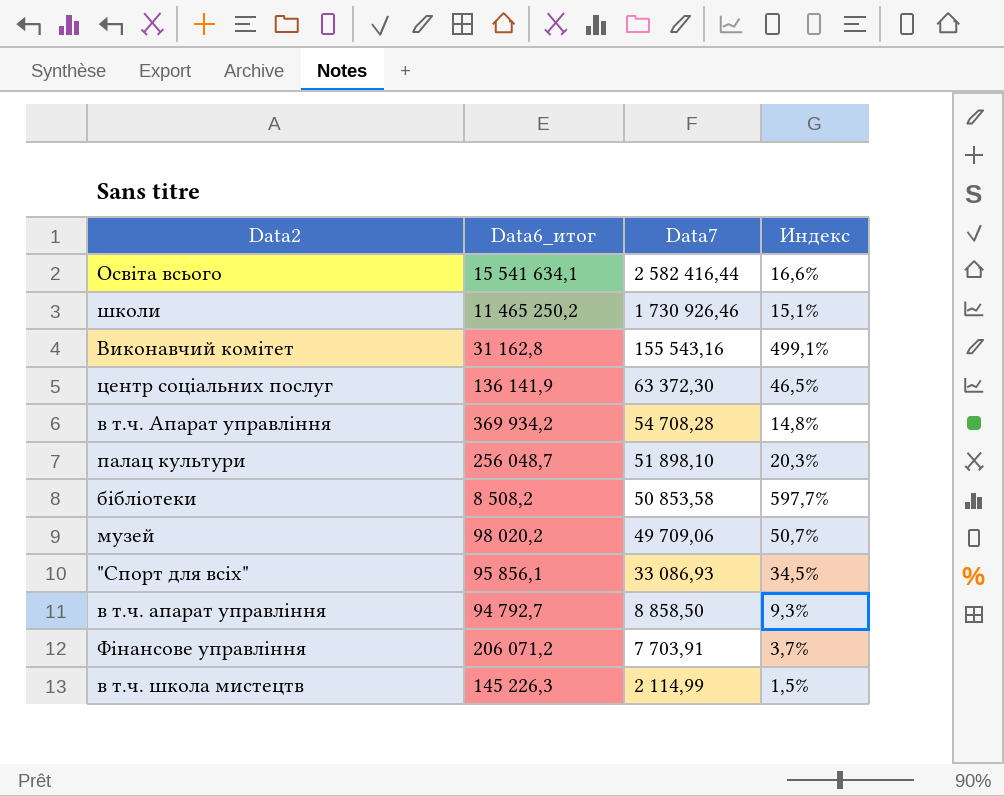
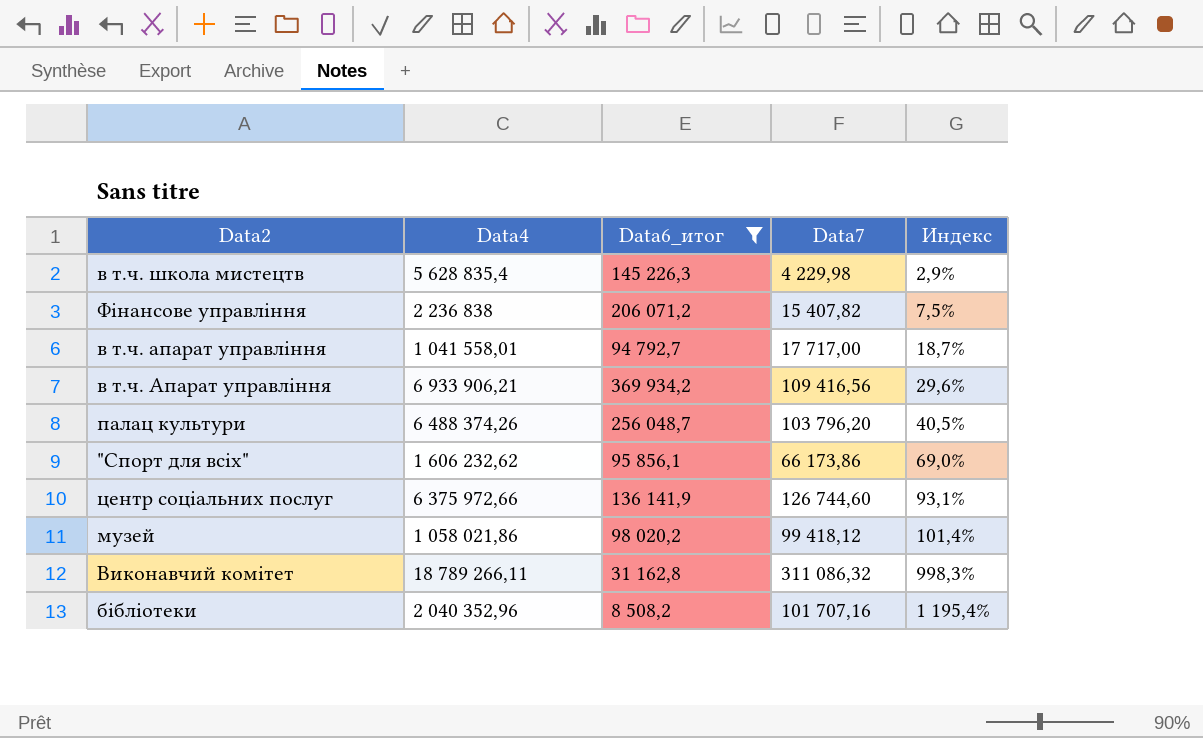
filter: none -> Data6_итог <= 369 934,2
row order: Data7 descending -> Индекс ascending
column Data4 | position: none -> 2
в т.ч. школа мистецтв | Data7: 2 114,99 -> 4 229,98
в т.ч. школа мистецтв | Индекс: 1,5% -> 2,9%
Фінансове управління | Data7: 7 703,91 -> 15 407,82
Фінансове управління | Индекс: 3,7% -> 7,5%
в т.ч. апарат управління | Data7: 8 858,50 -> 17 717,00
в т.ч. апарат управління | Индекс: 9,3% -> 18,7%
в т.ч. Апарат управління | Data7: 54 708,28 -> 109 416,56
в т.ч. Апарат управління | Индекс: 14,8% -> 29,6%
палац культури | Data7: 51 898,10 -> 103 796,20
палац культури | Индекс: 20,3% -> 40,5%
"Спорт для всіх" | Data7: 33 086,93 -> 66 173,86
"Спорт для всіх" | Индекс: 34,5% -> 69,0%
центр соціальних послуг | Data7: 63 372,30 -> 126 744,60
центр соціальних послуг | Индекс: 46,5% -> 93,1%
музей | Data7: 49 709,06 -> 99 418,12
музей | Индекс: 50,7% -> 101,4%
Виконавчий комітет | Data7: 155 543,16 -> 311 086,32
Виконавчий комітет | Индекс: 499,1% -> 998,3%
бібліотеки | Data7: 50 853,58 -> 101 707,16
бібліотеки | Индекс: 597,7% -> 1 195,4%

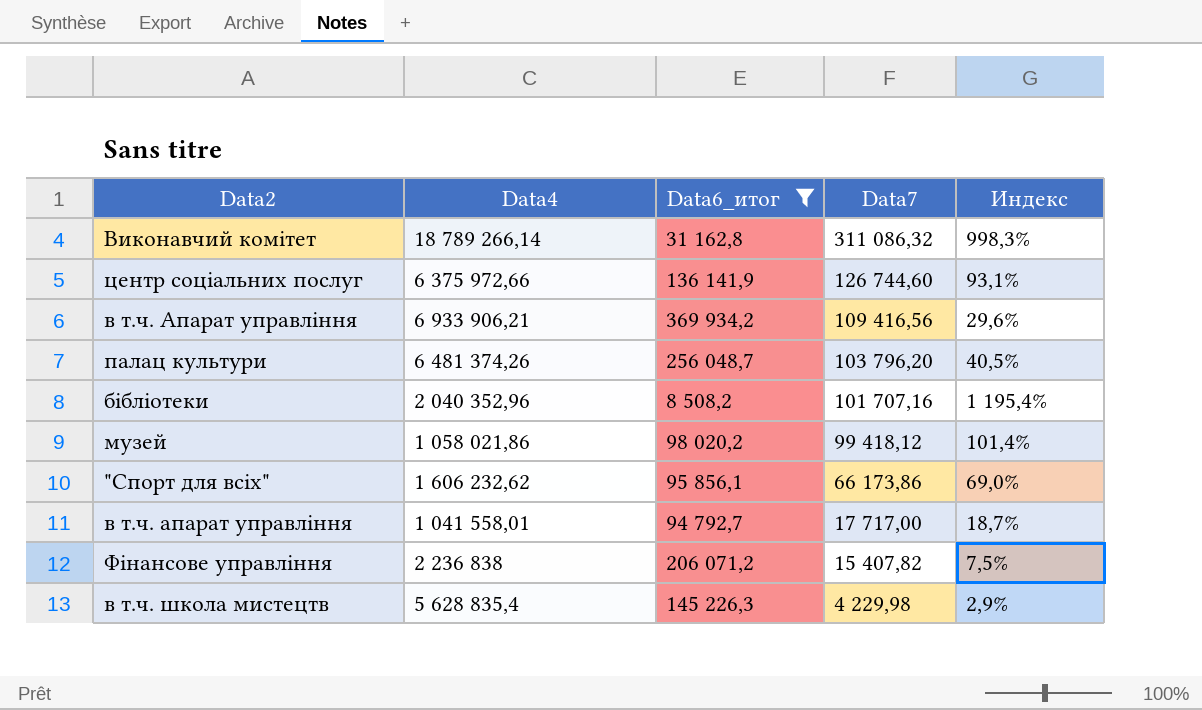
row order: Индекс ascending -> Data7 descending
Виконавчий комітет | Data4: 18 789 266,11 -> 18 789 266,14
палац культури | Data4: 6 488 374,26 -> 6 481 374,26

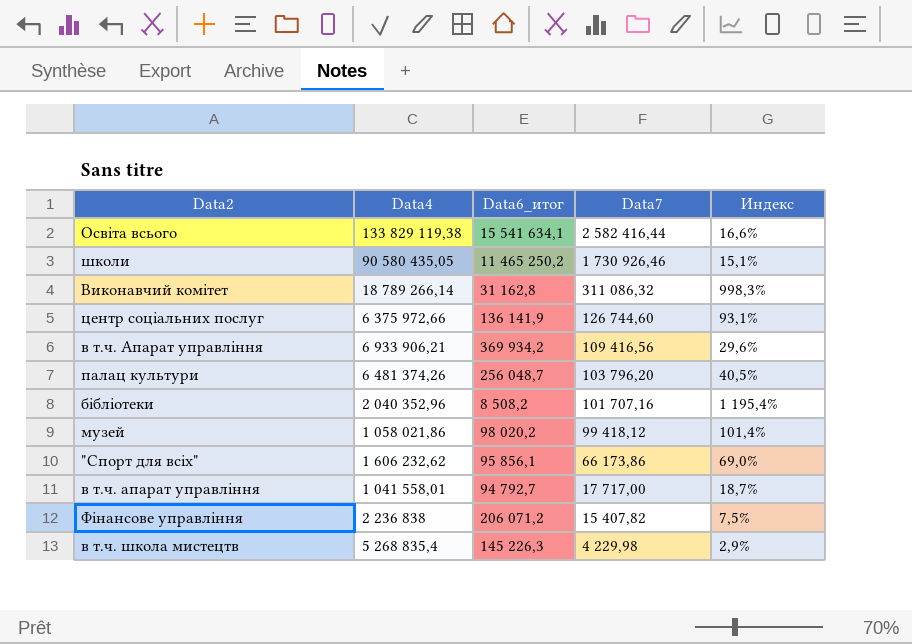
filter: Data6_итог <= 369 934,2 -> none
в т.ч. школа мистецтв | Data4: 5 628 835,4 -> 5 268 835,4

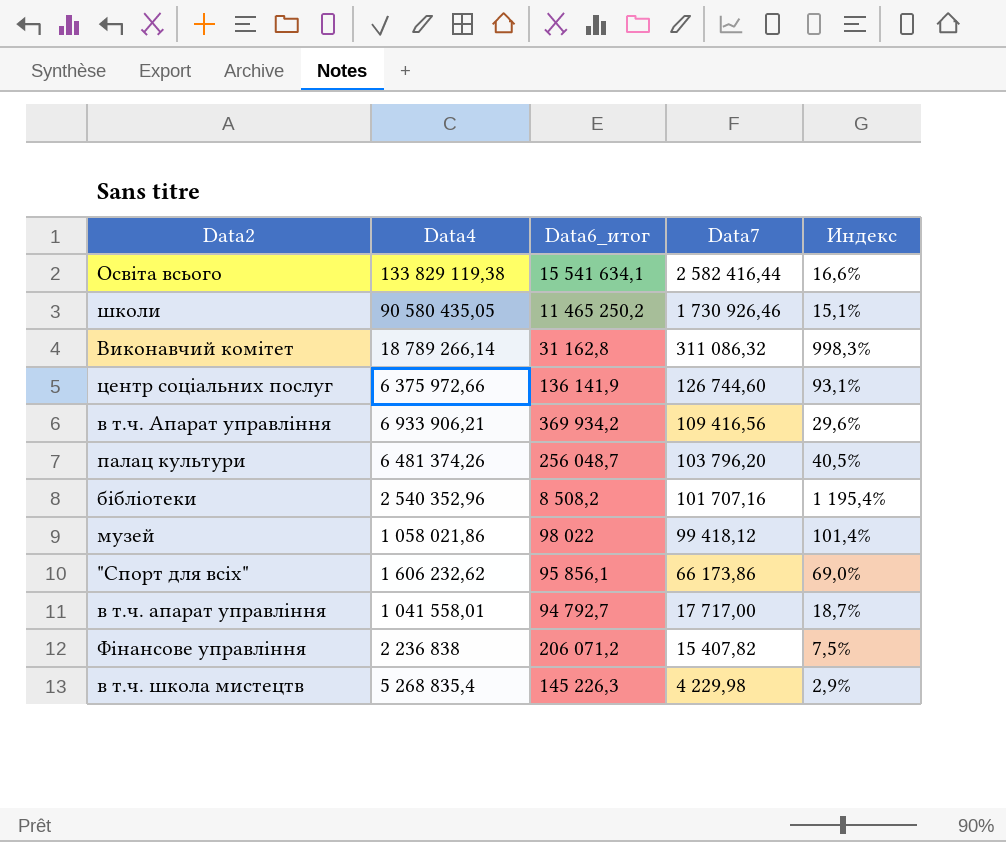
бібліотеки | Data4: 2 040 352,96 -> 2 540 352,96
музей | Data6_итог: 98 020,2 -> 98 022

